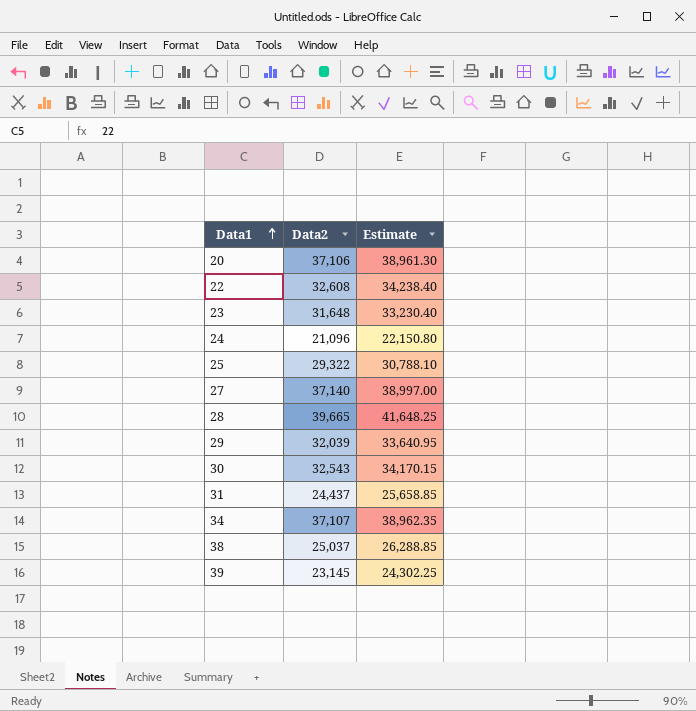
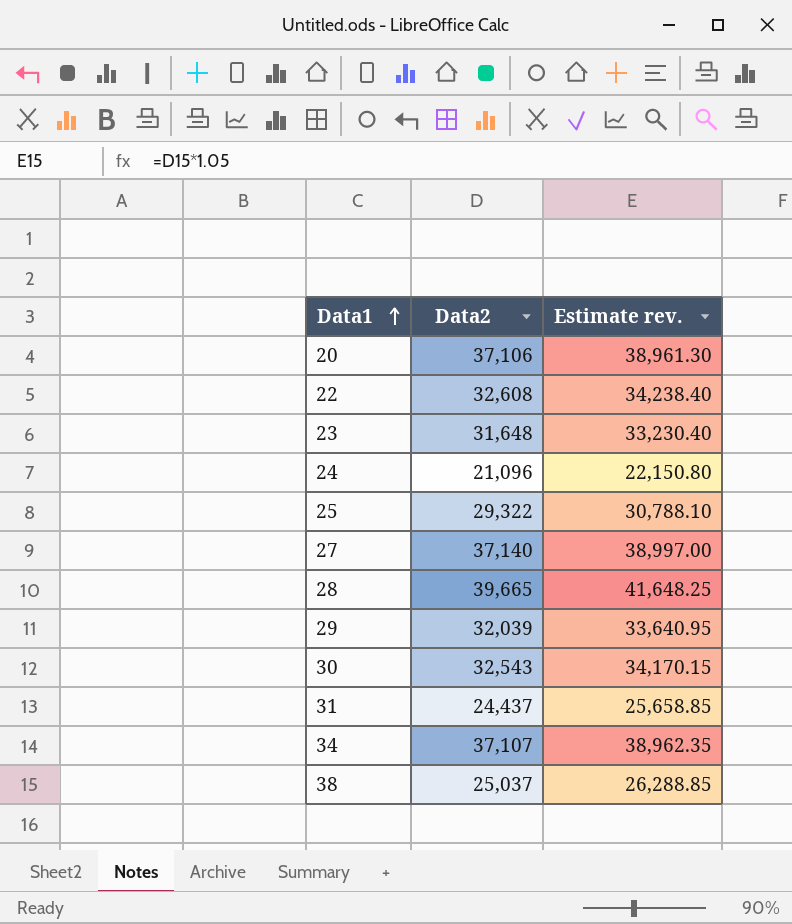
column name: Estimate -> Estimate rev.
row 39: 23,145 | 24,302.25 -> none

